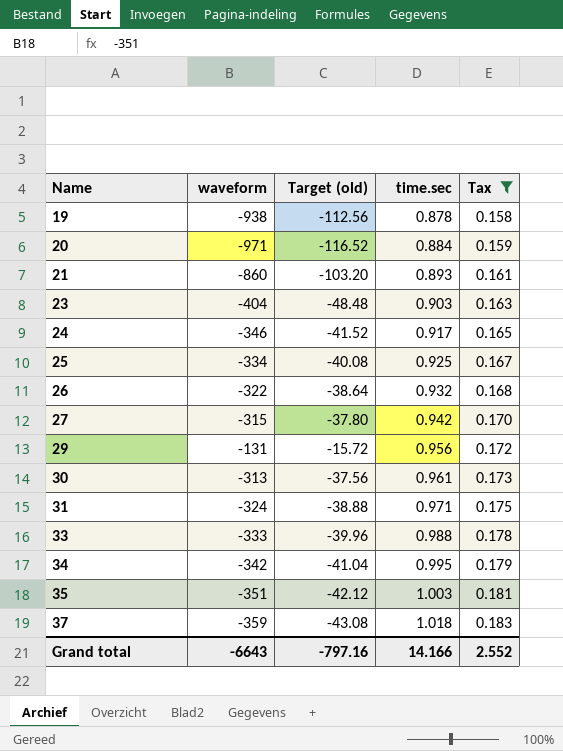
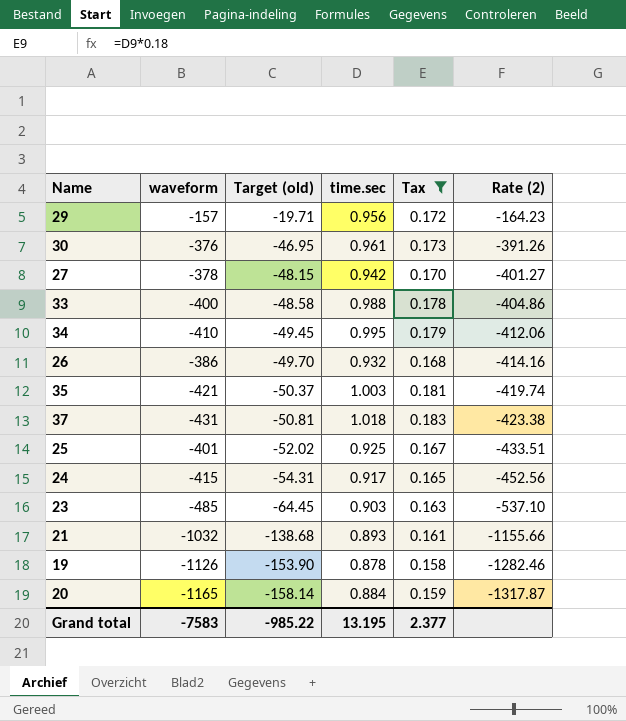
row order: Name ascending -> Target (old) descending
column Target (old) | formula: [waveform] * 0.12 -> [Rate (2)] * 0.12
column Rate (2) | formula: none -> [waveform] / [time.sec]
row 31: -324 | -38.88 | 0.971 | 0.175 -> none
29 | waveform: -131 -> -157
30 | waveform: -313 -> -376
27 | waveform: -315 -> -378
33 | waveform: -333 -> -400
34 | waveform: -342 -> -410
26 | waveform: -322 -> -386
35 | waveform: -351 -> -421
37 | waveform: -359 -> -431
25 | waveform: -334 -> -401
24 | waveform: -346 -> -415
23 | waveform: -404 -> -485
21 | waveform: -860 -> -1032
19 | waveform: -938 -> -1126
20 | waveform: -971 -> -1165
Grand total | waveform: -6643 -> -7583
Grand total | Target (old): -797.16 -> -985.22
Grand total | time.sec: 14.166 -> 13.195
Grand total | Tax: 2.552 -> 2.377

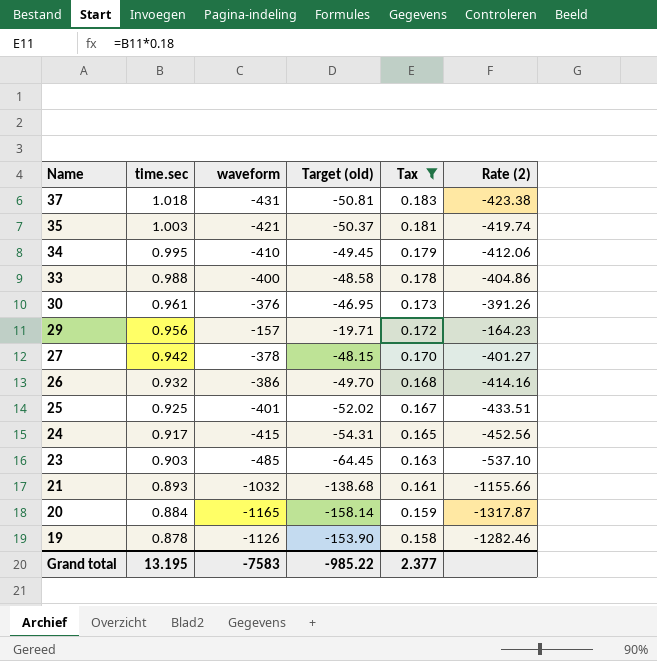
row order: Target (old) descending -> Name descending
column time.sec | position: 4 -> 2

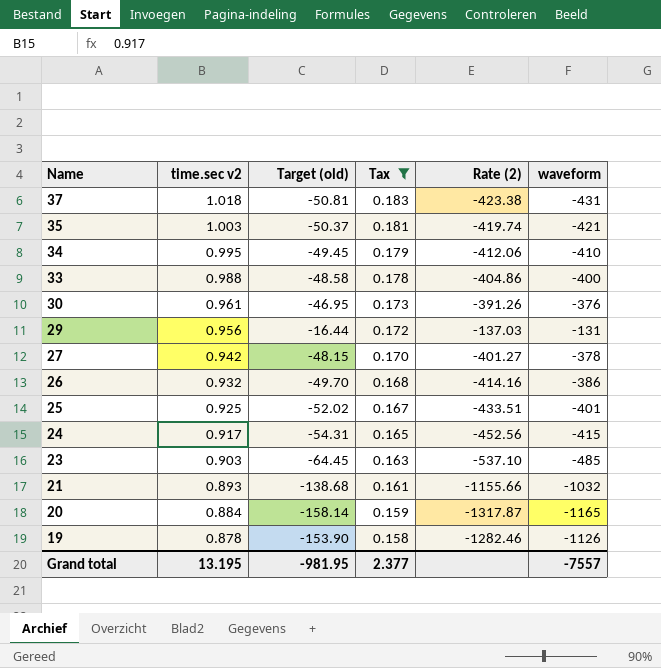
column name: time.sec -> time.sec v2
column waveform | position: 3 -> 6
29 | Target (old): -19.71 -> -16.44
29 | Rate (2): -164.23 -> -137.03
29 | waveform: -157 -> -131
Grand total | Target (old): -985.22 -> -981.95
Grand total | waveform: -7583 -> -7557

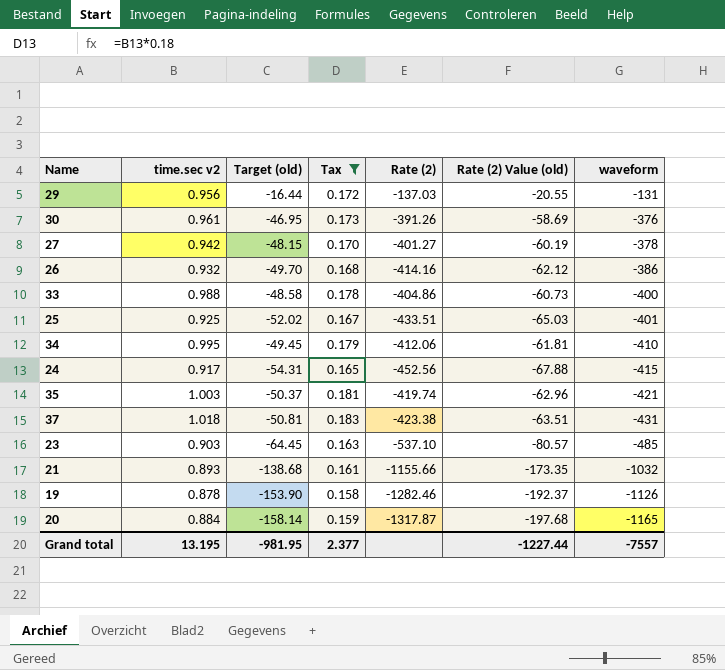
row order: Name descending -> waveform descending
column Rate (2) Value (old) | formula: none -> [Rate (2)] * 0.15

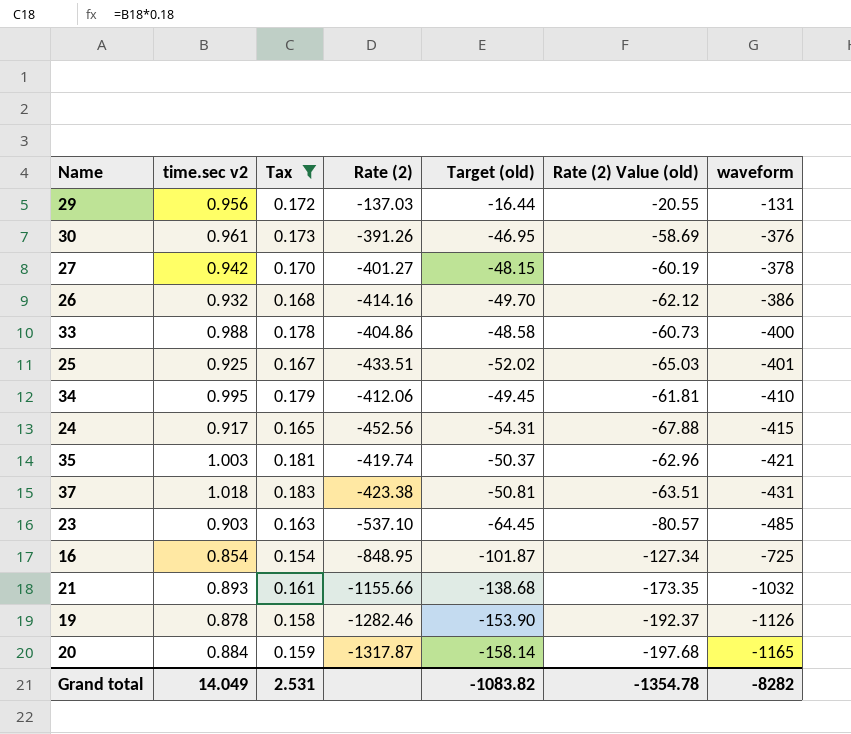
column Target (old) | position: 3 -> 5
row 16: none -> 0.854 | 0.154 | -848.95 | -101.87 | -127.34 | -725
Grand total | time.sec v2: 13.195 -> 14.049
Grand total | Tax: 2.377 -> 2.531
Grand total | Target (old): -981.95 -> -1083.82
Grand total | Rate (2) Value (old): -1227.44 -> -1354.78
Grand total | waveform: -7557 -> -8282

